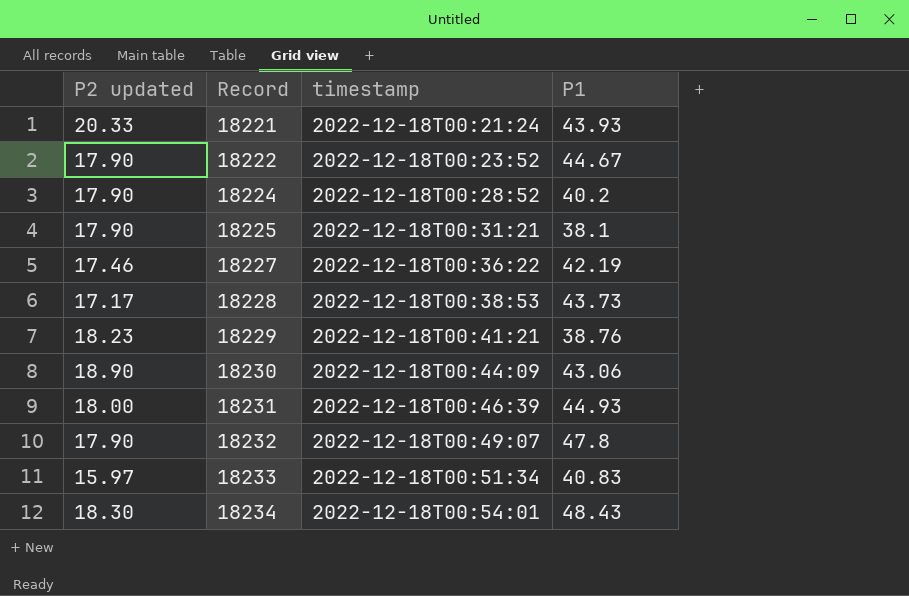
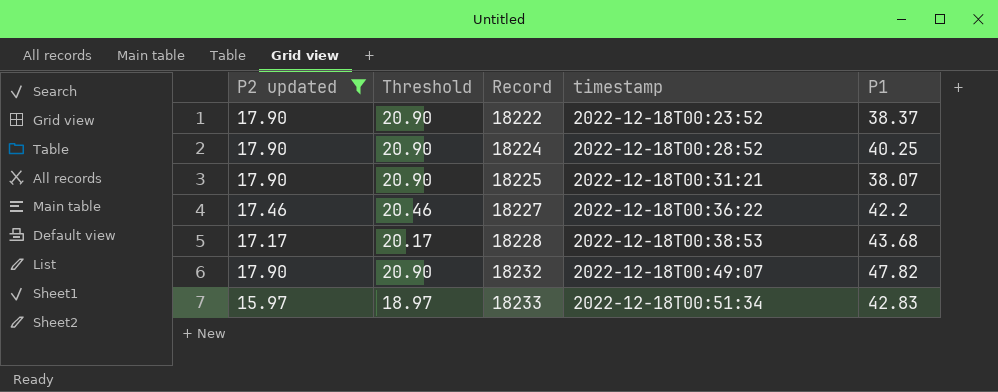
filter: none -> P2 updated <= 17.90
column Threshold | formula: none -> [P2 updated] + 3
18222 | P1: 44.67 -> 38.37
18224 | P1: 40.2 -> 40.25
18225 | P1: 38.1 -> 38.07
18227 | P1: 42.19 -> 42.2
18228 | P1: 43.73 -> 43.68
18232 | P1: 47.8 -> 47.82
18233 | P1: 40.83 -> 42.83

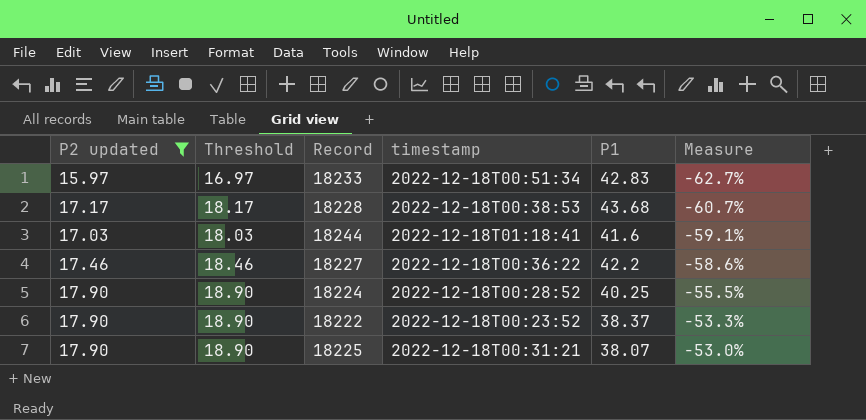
row order: Record ascending -> Measure ascending
column Threshold | formula: [P2 updated] + 3 -> [P2 updated] + 1
column Measure | formula: none -> ([P2 updated] - [P1]) / [P1]
row 18232: 17.90 | 20.90 | 2022-12-18T00:49:07 | 47.82 -> none
row 18244: none -> 17.03 | 18.03 | 2022-12-18T01:18:41 | 41.6 | -59.1%

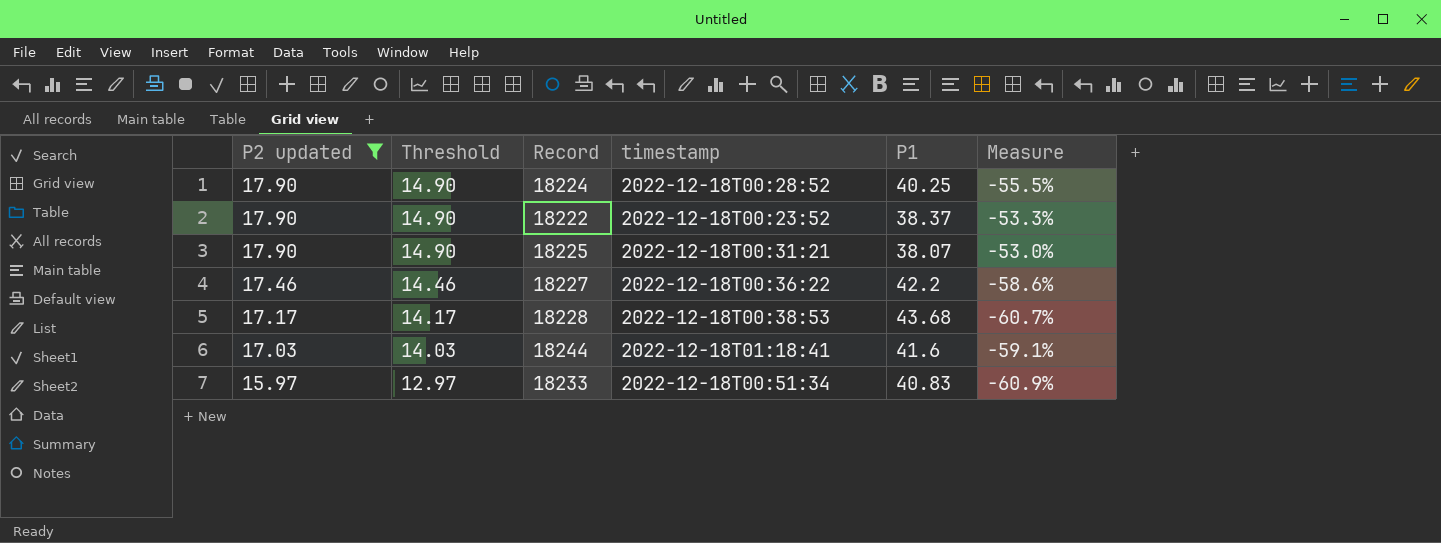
row order: Measure ascending -> P2 updated descending
column Threshold | formula: [P2 updated] + 1 -> [P2 updated] - 3
18233 | P1: 42.83 -> 40.83
18233 | Measure: -62.7% -> -60.9%

